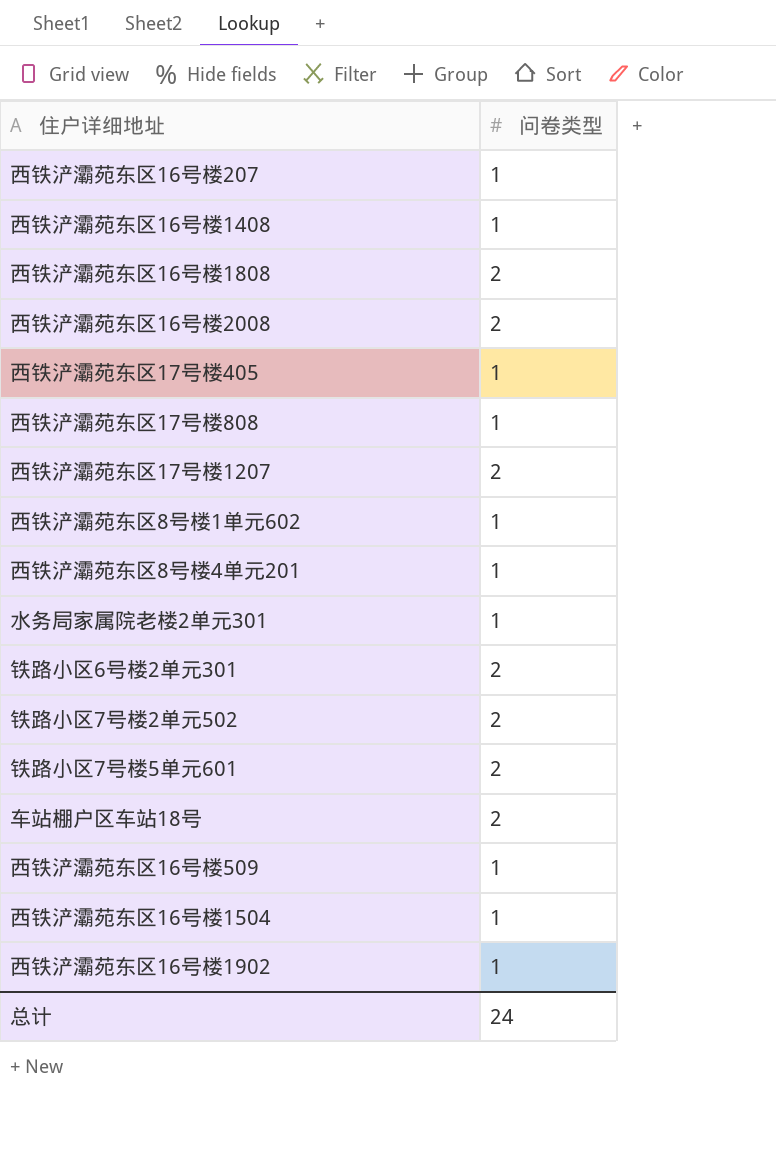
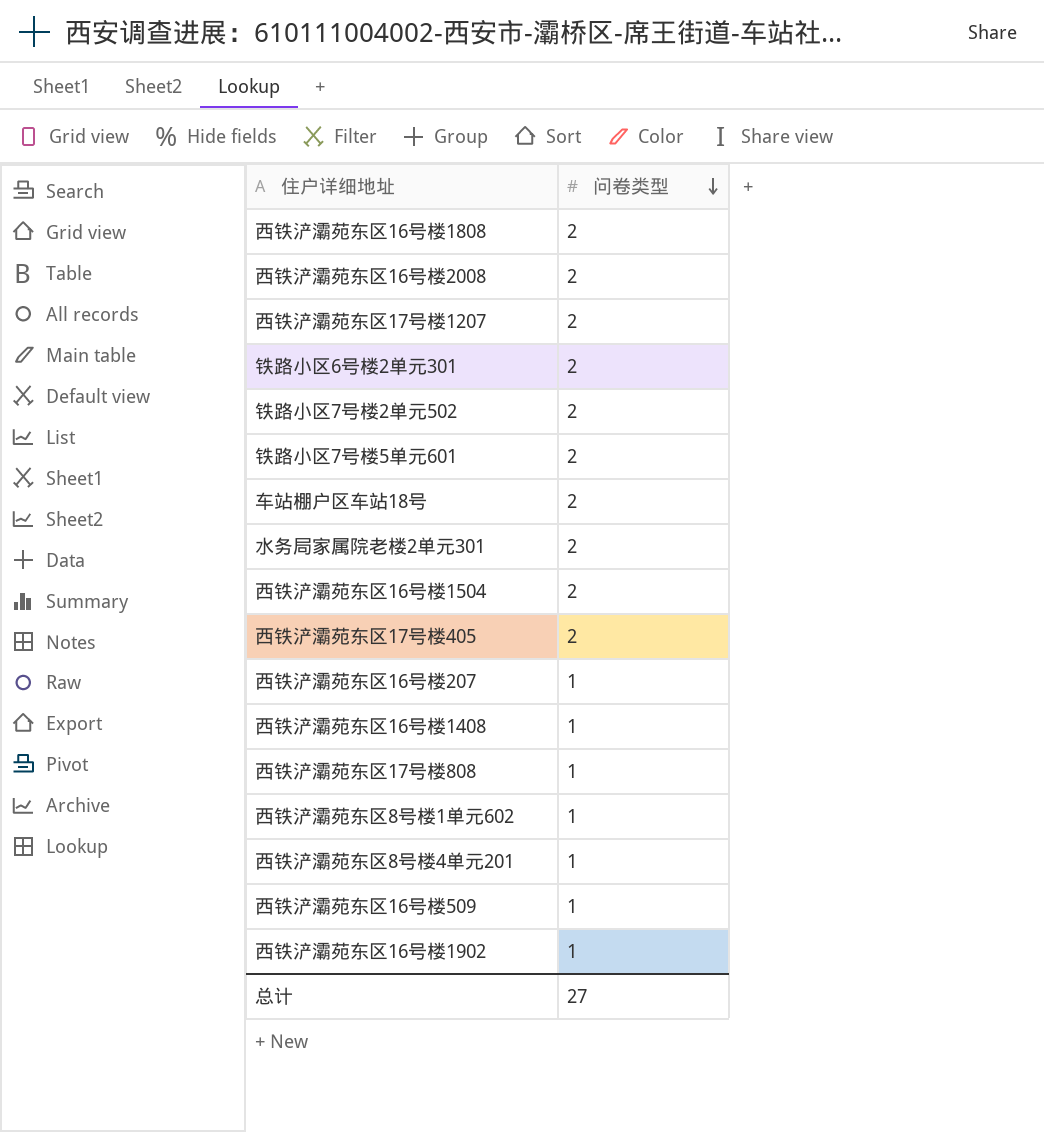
row order: none -> 问卷类型 descending
水务局家属院老楼2单元301 | 问卷类型: 1 -> 2
西铁浐灞苑东区16号楼1504 | 问卷类型: 1 -> 2
西铁浐灞苑东区17号楼405 | 问卷类型: 1 -> 2
总计 | 问卷类型: 24 -> 27

